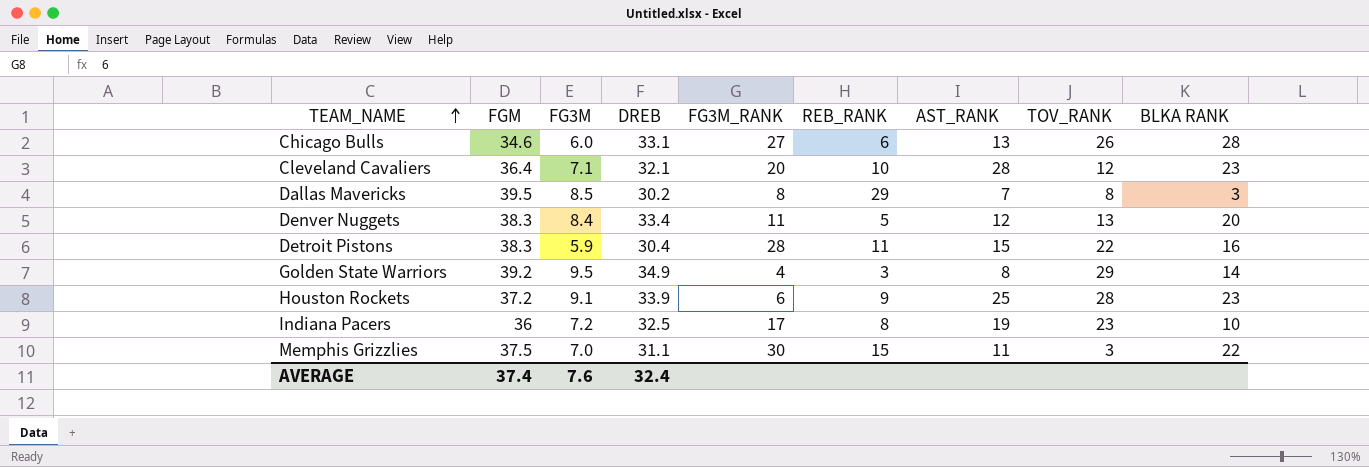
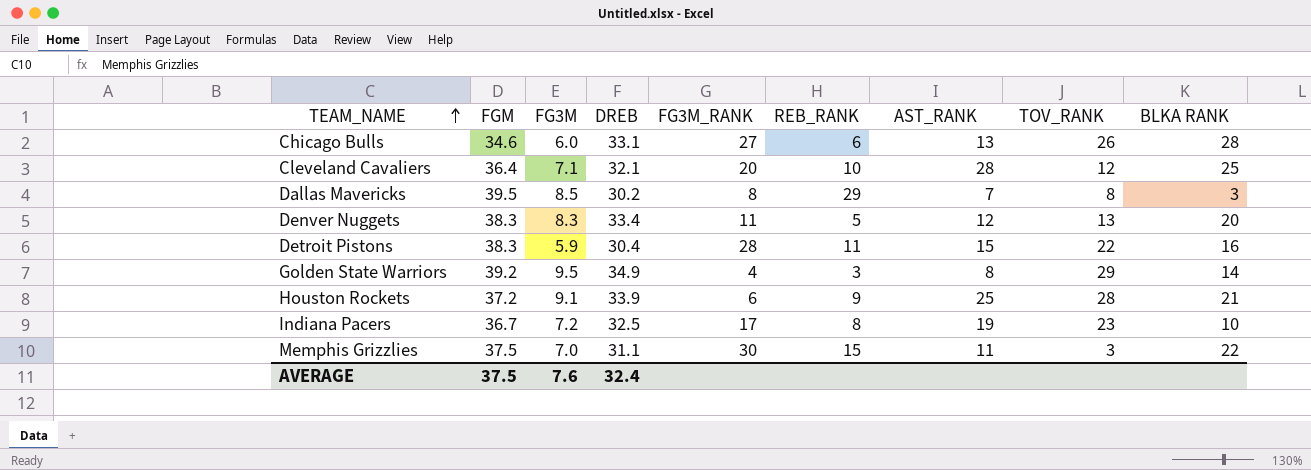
Cleveland Cavaliers | BLKA RANK: 23 -> 25
Denver Nuggets | FG3M: 8.4 -> 8.3
Houston Rockets | BLKA RANK: 23 -> 21
Indiana Pacers | FGM: 36 -> 36.7
AVERAGE | FGM: 37.4 -> 37.5

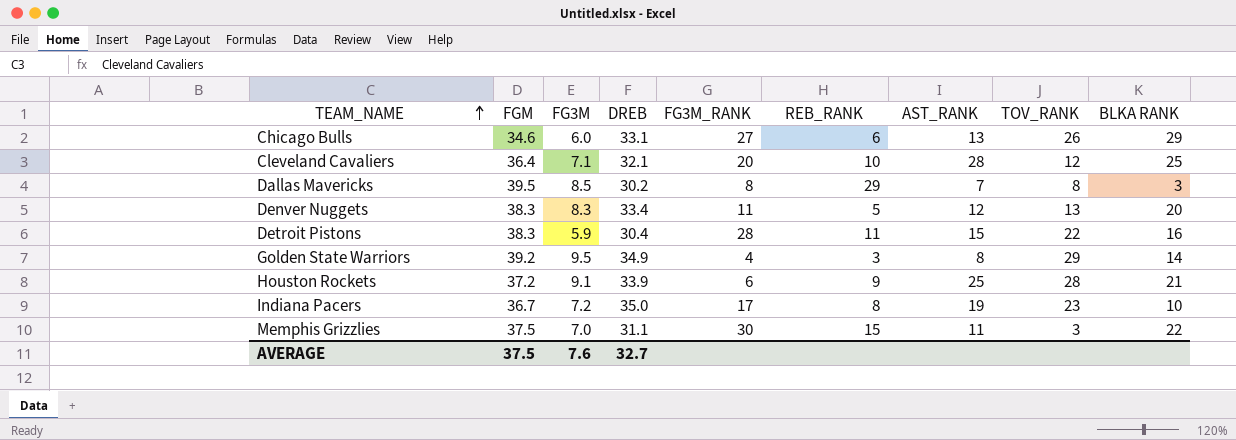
Chicago Bulls | BLKA RANK: 28 -> 29
Indiana Pacers | DREB: 32.5 -> 35.0
AVERAGE | DREB: 32.4 -> 32.7

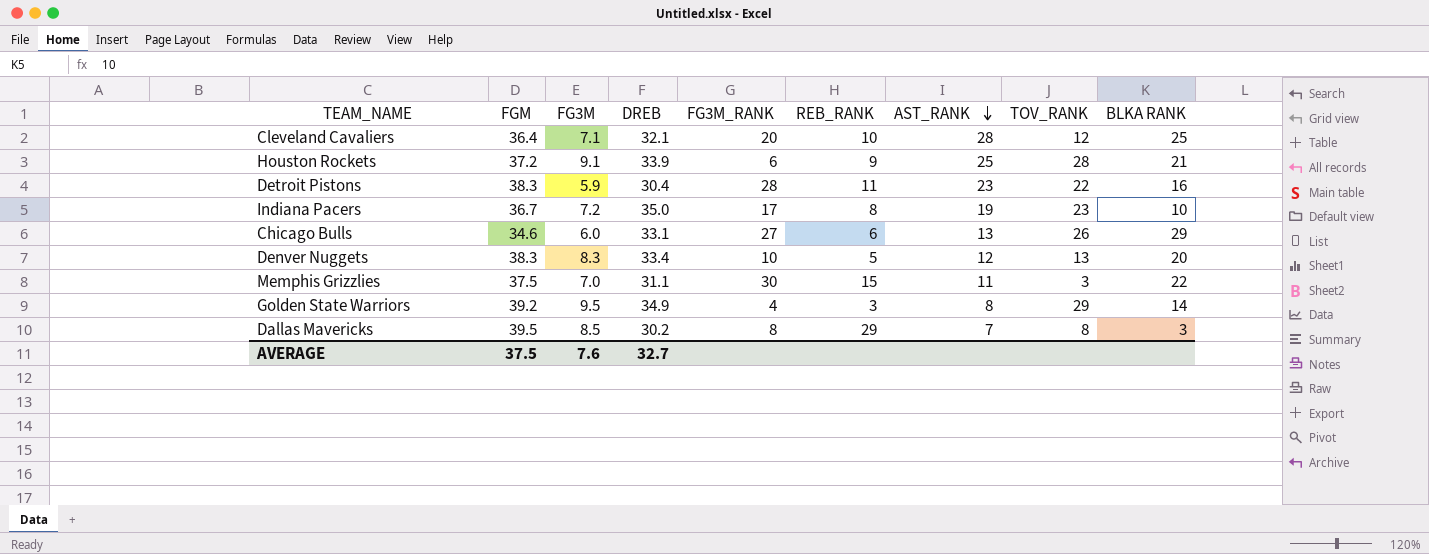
row order: TEAM_NAME ascending -> AST_RANK descending
Detroit Pistons | AST_RANK: 15 -> 23
Denver Nuggets | FG3M_RANK: 11 -> 10

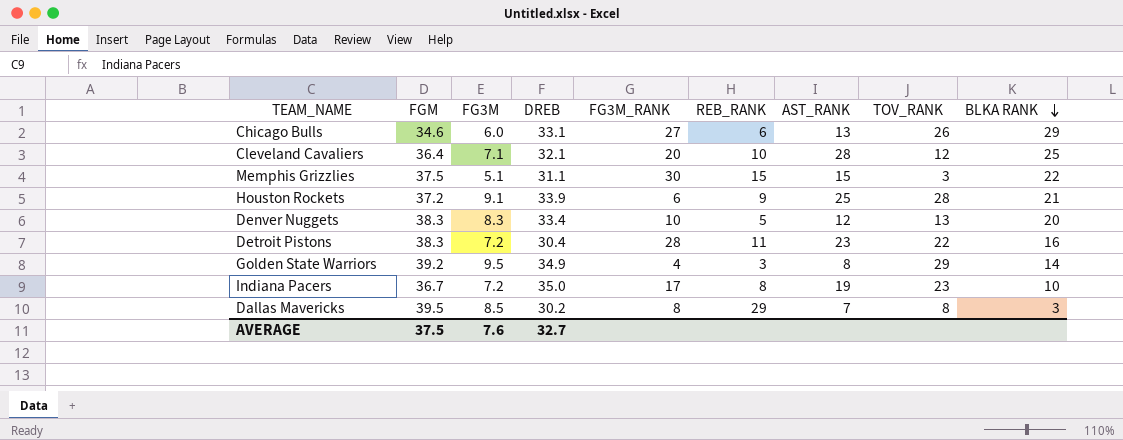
row order: AST_RANK descending -> BLKA RANK descending
Memphis Grizzlies | FG3M: 7.0 -> 5.1
Memphis Grizzlies | AST_RANK: 11 -> 15
Detroit Pistons | FG3M: 5.9 -> 7.2

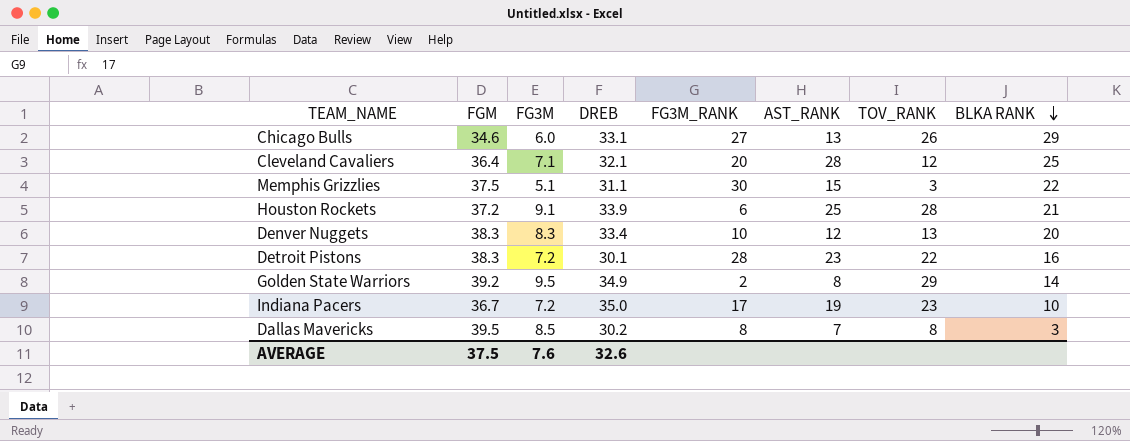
column REB_RANK | position: 6 -> none
Detroit Pistons | DREB: 30.4 -> 30.1
Golden State Warriors | FG3M_RANK: 4 -> 2
AVERAGE | DREB: 32.7 -> 32.6

